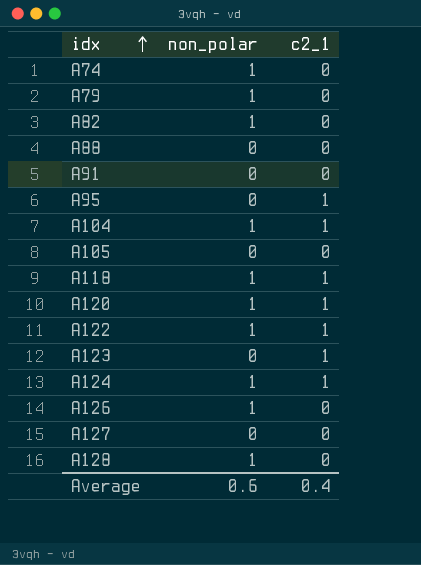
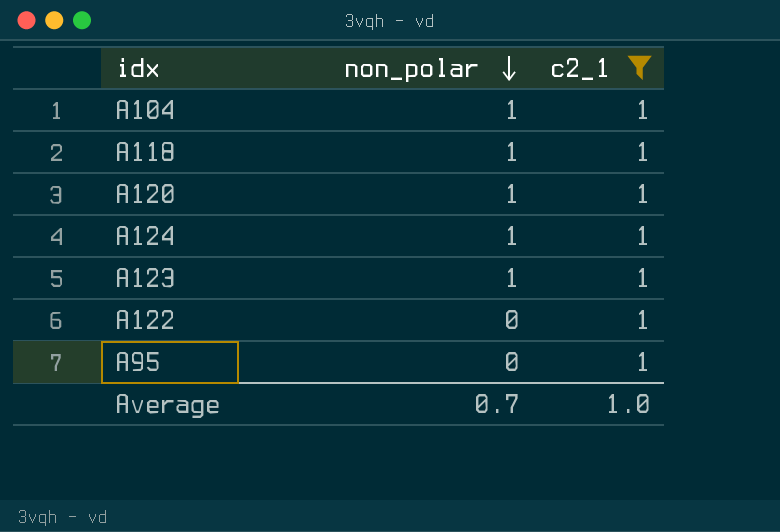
filter: none -> c2_1 = 1
row order: idx ascending -> non_polar descending
A123 | non_polar: 0 -> 1
A122 | non_polar: 1 -> 0
Average | non_polar: 0.6 -> 0.7
Average | c2_1: 0.4 -> 1.0

